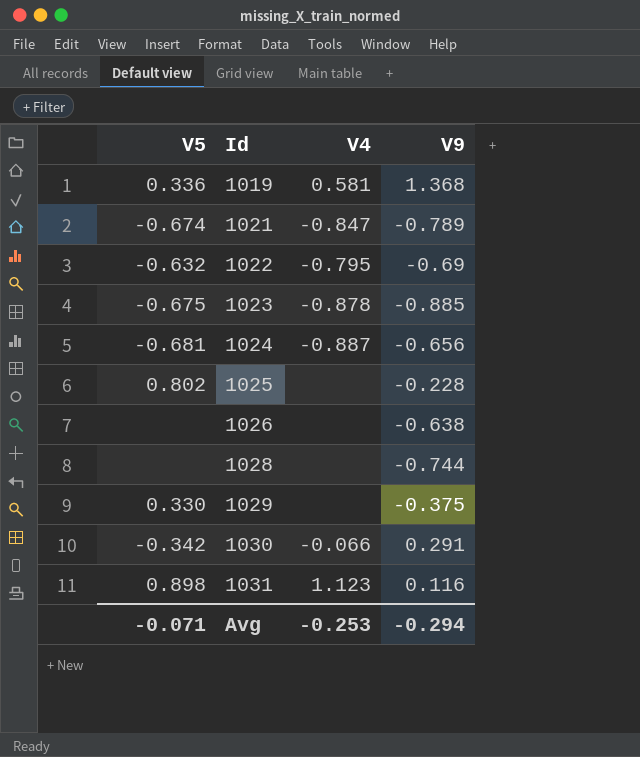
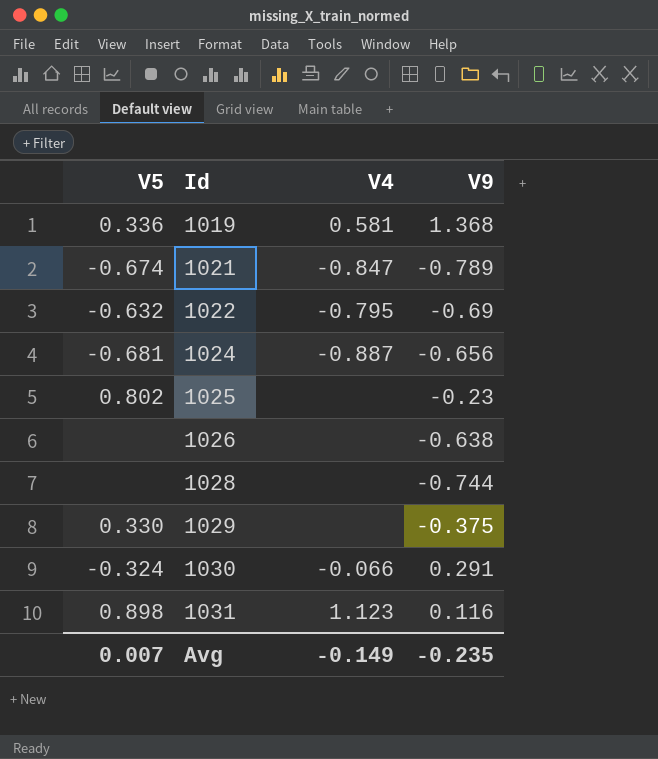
row 1023: -0.675 | -0.878 | -0.885 -> none
1025 | V9: -0.228 -> -0.23
1030 | V5: -0.342 -> -0.324
Avg | V5: -0.071 -> 0.007
Avg | V4: -0.253 -> -0.149
Avg | V9: -0.294 -> -0.235

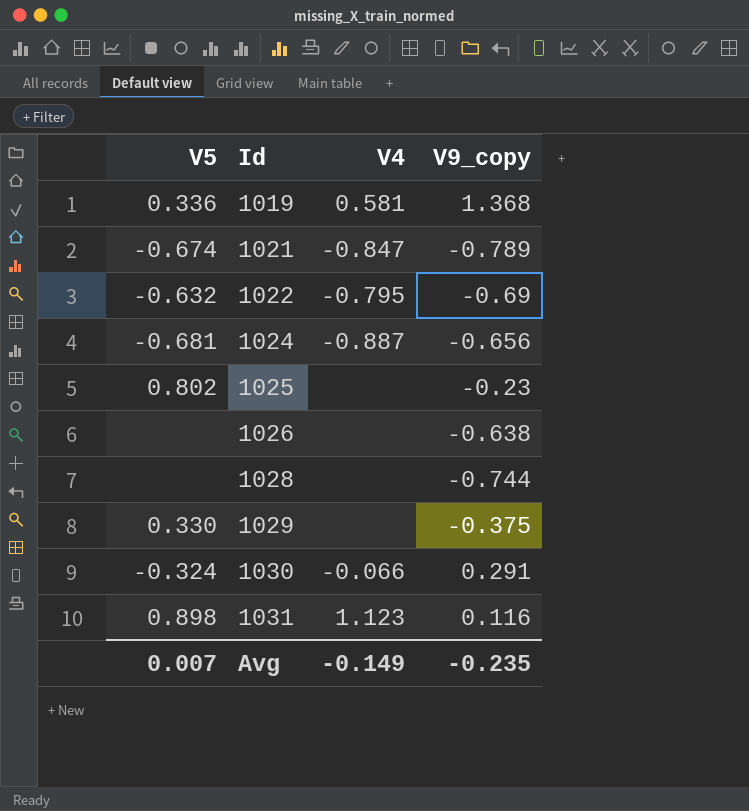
column name: V9 -> V9_copy

